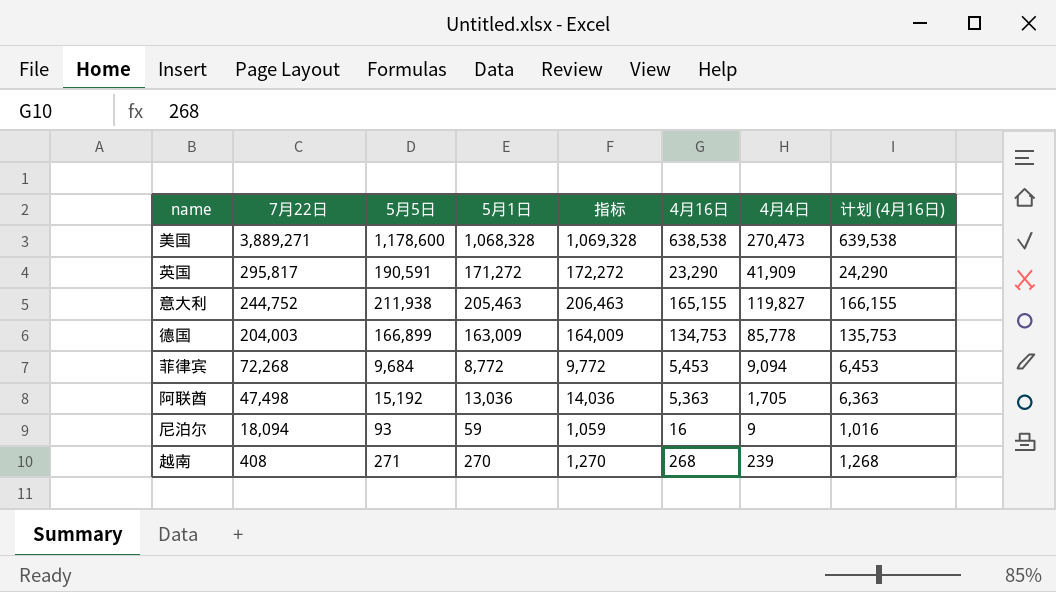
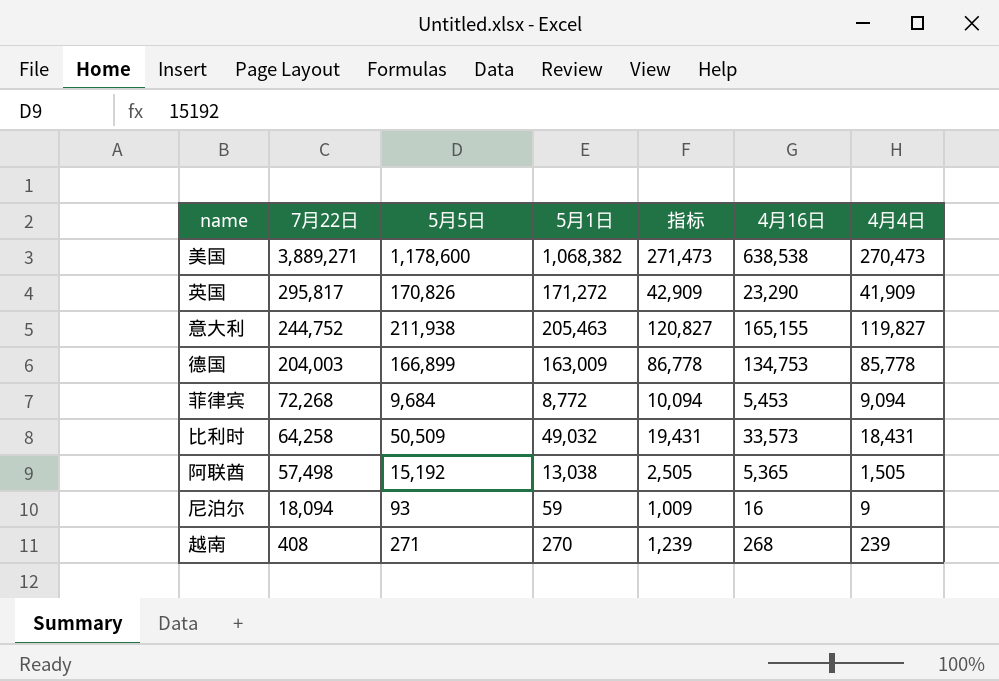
column 计划 (4月16日) | formula: [4月16日] + 1000 -> none
column 指标 | formula: [5月1日] + 1000 -> [4月4日] + 1000
美国 | 5月1日: 1,068,328 -> 1,068,382
英国 | 5月5日: 190,591 -> 170,826
row 比利时: none -> 64,258 | 50,509 | 49,032 | 19,431 | 33,573 | 18,431
阿联酋 | 7月22日: 47,498 -> 57,498
阿联酋 | 5月1日: 13,036 -> 13,038
阿联酋 | 4月16日: 5,363 -> 5,365
阿联酋 | 4月4日: 1,705 -> 1,505

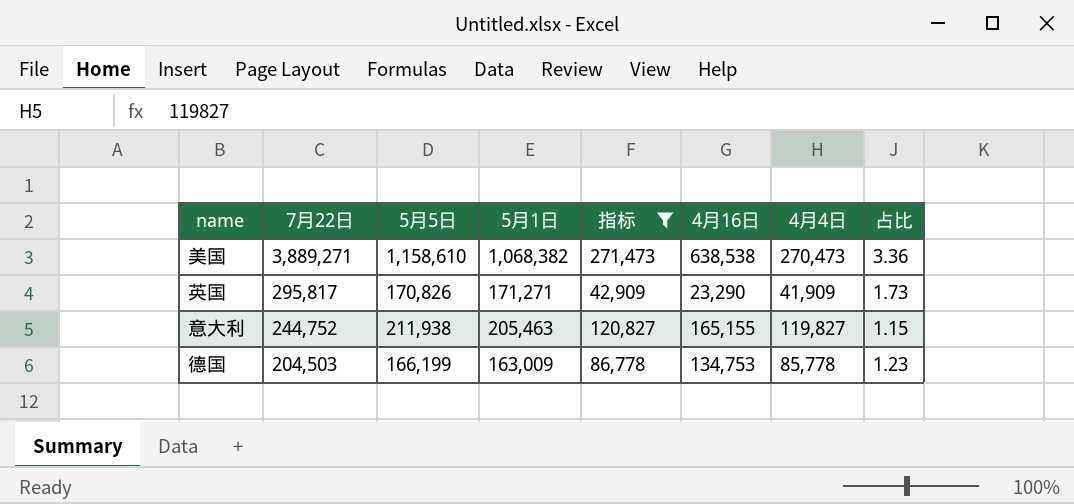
filter: none -> 指标 >= 42,909
column 占比 | formula: none -> [7月22日] / [5月5日]
美国 | 5月5日: 1,178,600 -> 1,158,610
英国 | 5月1日: 171,272 -> 171,271
德国 | 7月22日: 204,003 -> 204,503
德国 | 5月5日: 166,899 -> 166,199

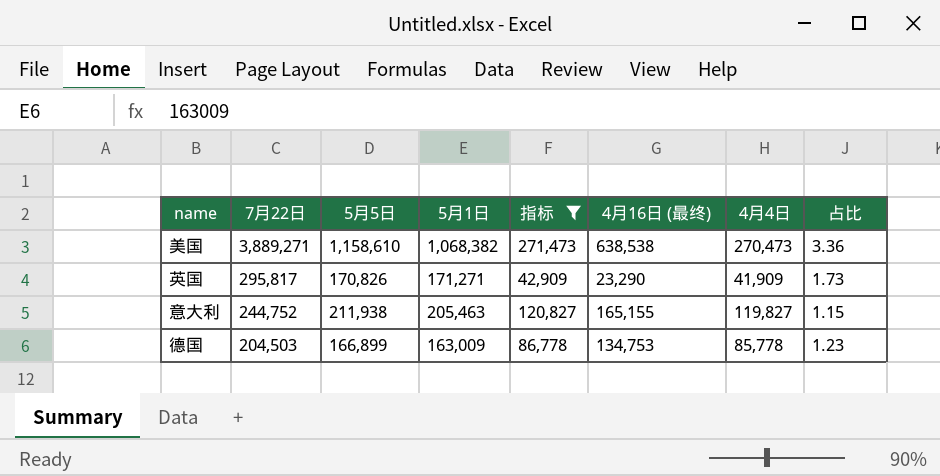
column name: 4月16日 -> 4月16日 (最终)
德国 | 5月5日: 166,199 -> 166,899

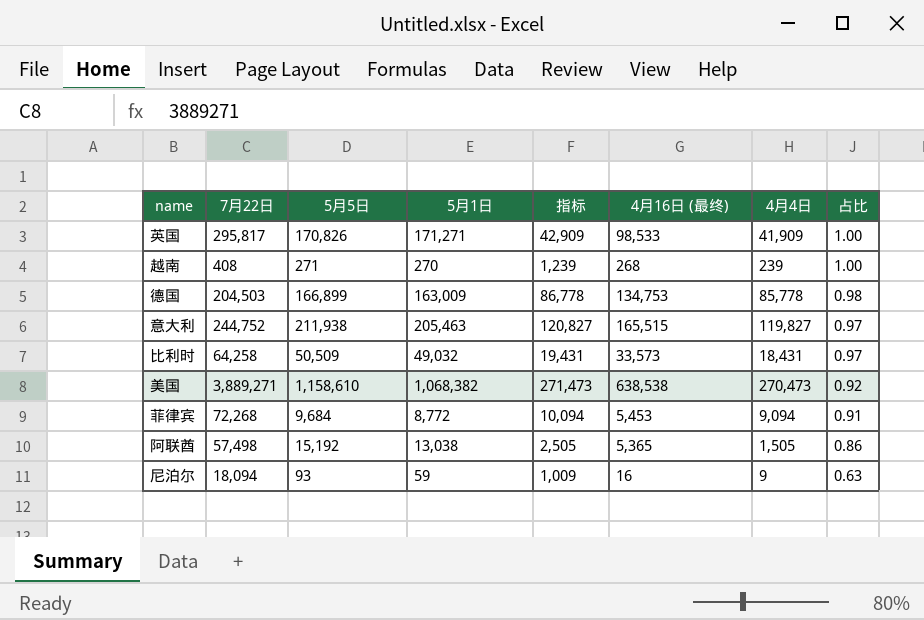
filter: 指标 >= 42,909 -> none
row order: 7月22日 descending -> 占比 descending
column 占比 | formula: [7月22日] / [5月5日] -> [5月1日] / [5月5日]
英国 | 4月16日 (最终): 23,290 -> 98,533
意大利 | 4月16日 (最终): 165,155 -> 165,515

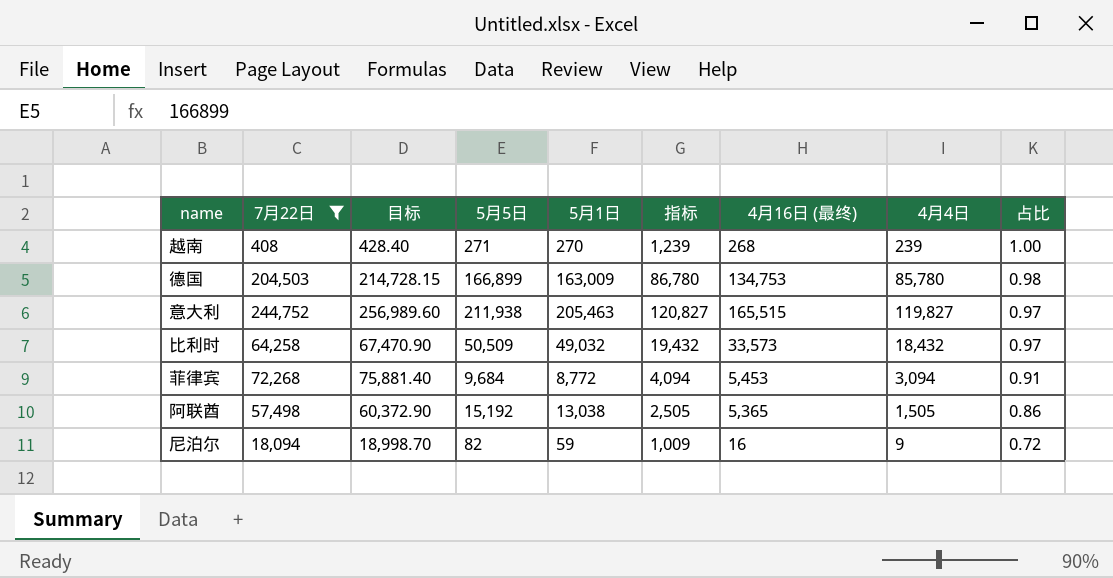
filter: none -> 7月22日 <= 244,752
column 目标 | formula: none -> [7月22日] * 1.05
德国 | 指标: 86,778 -> 86,780
德国 | 4月4日: 85,778 -> 85,780
比利时 | 指标: 19,431 -> 19,432
比利时 | 4月4日: 18,431 -> 18,432
菲律宾 | 指标: 10,094 -> 4,094
菲律宾 | 4月4日: 9,094 -> 3,094
尼泊尔 | 5月5日: 93 -> 82
尼泊尔 | 占比: 0.63 -> 0.72

